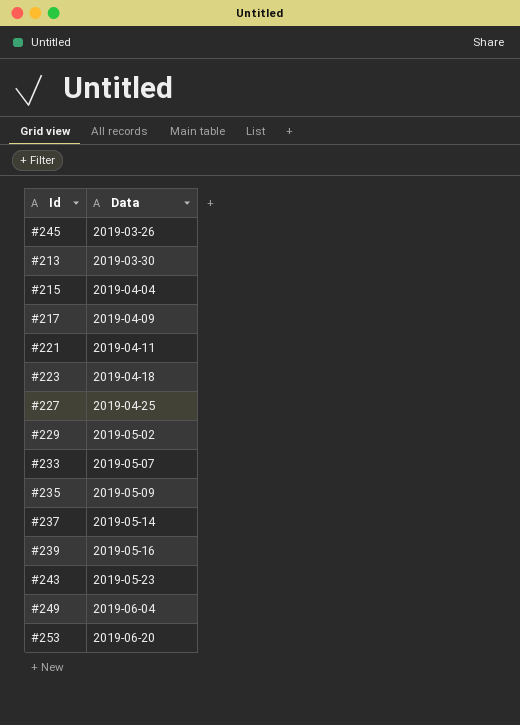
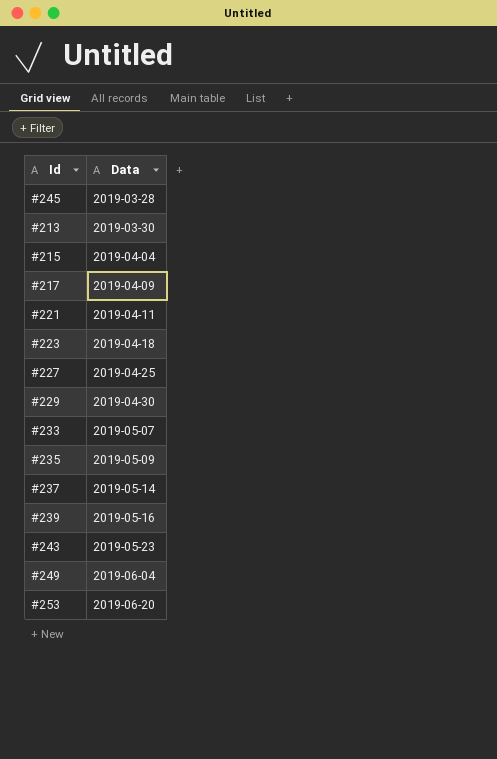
#245 | Data: 2019-03-26 -> 2019-03-28
#229 | Data: 2019-05-02 -> 2019-04-30

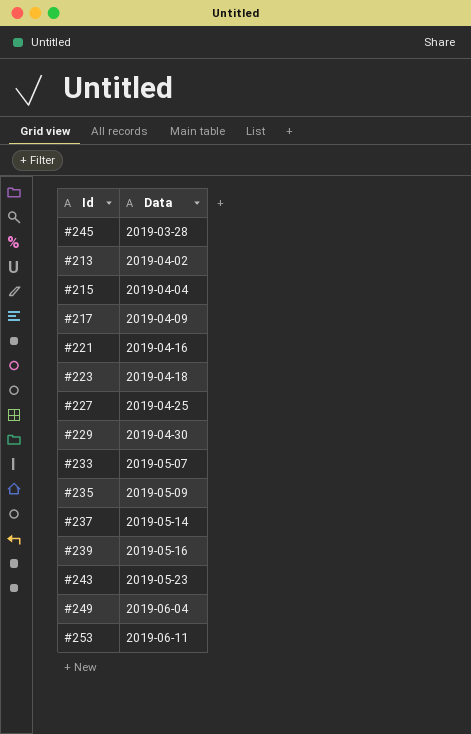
#213 | Data: 2019-03-30 -> 2019-04-02
#221 | Data: 2019-04-11 -> 2019-04-16
#253 | Data: 2019-06-20 -> 2019-06-11

